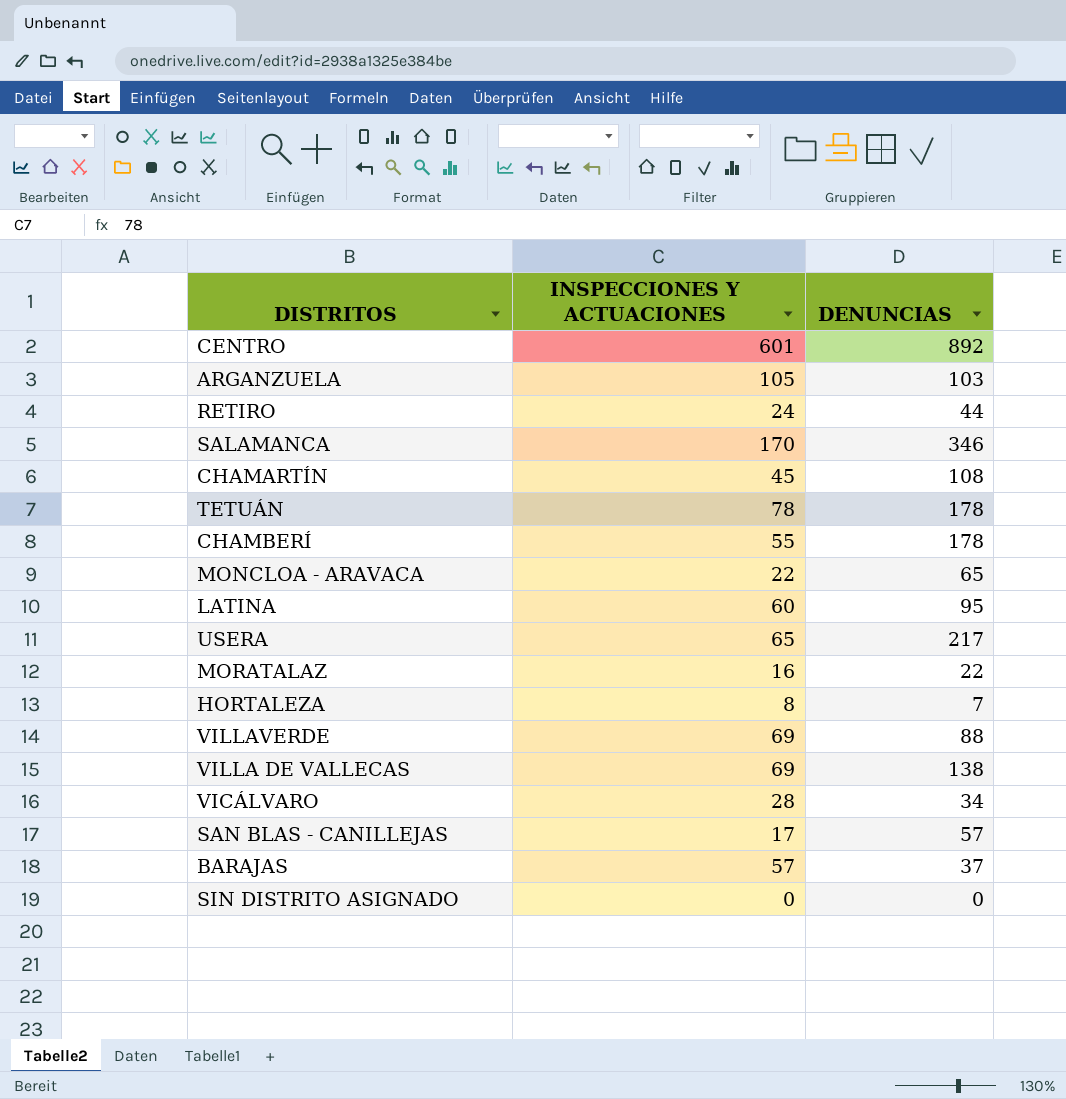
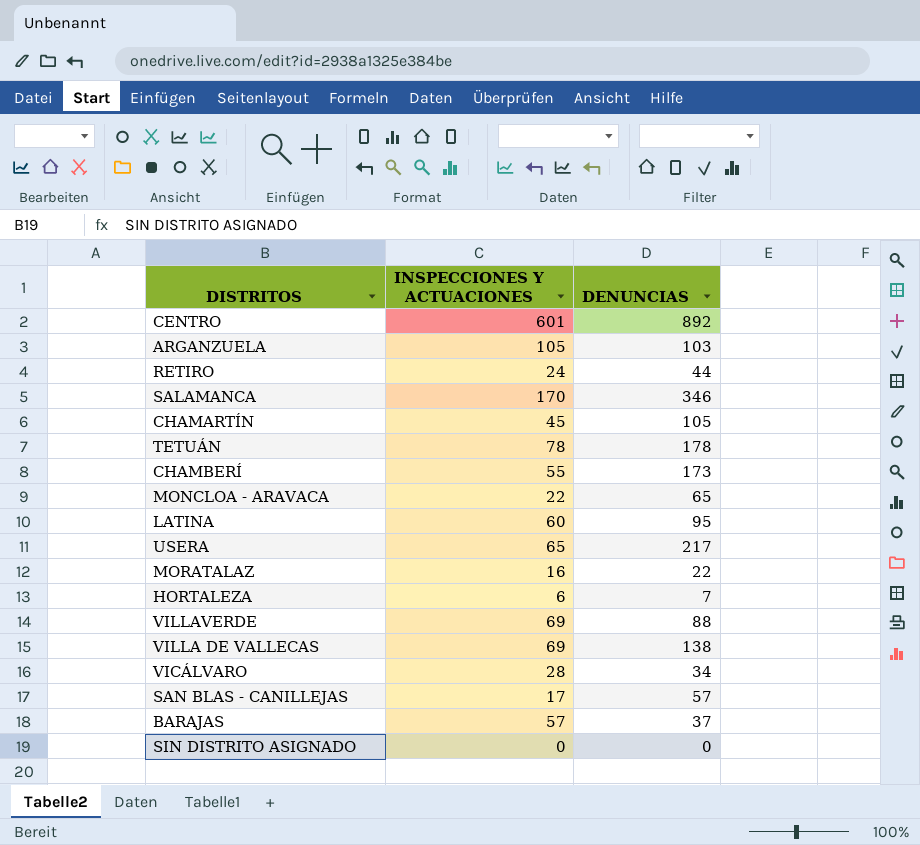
CHAMARTÍN | DENUNCIAS: 108 -> 105
CHAMBERÍ | DENUNCIAS: 178 -> 173
HORTALEZA | INSPECCIONES Y ACTUACIONES: 8 -> 6

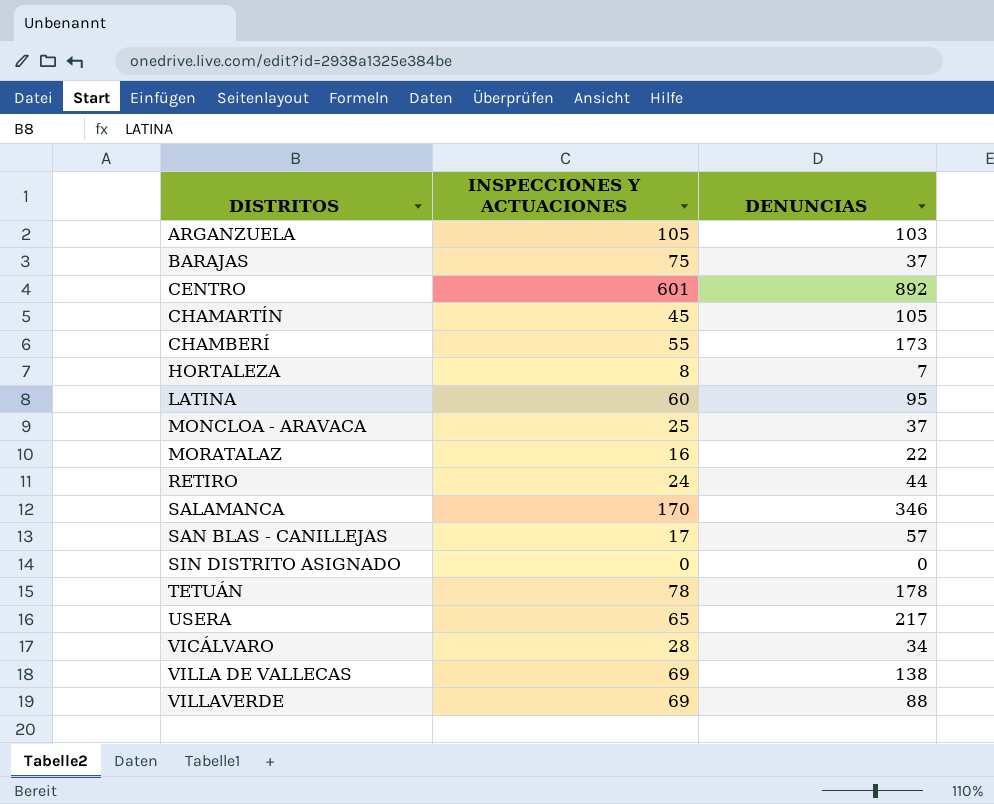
row order: none -> DISTRITOS ascending
BARAJAS | INSPECCIONES Y ACTUACIONES: 57 -> 75
HORTALEZA | INSPECCIONES Y ACTUACIONES: 6 -> 8
MONCLOA - ARAVACA | INSPECCIONES Y ACTUACIONES: 22 -> 25
MONCLOA - ARAVACA | DENUNCIAS: 65 -> 37

